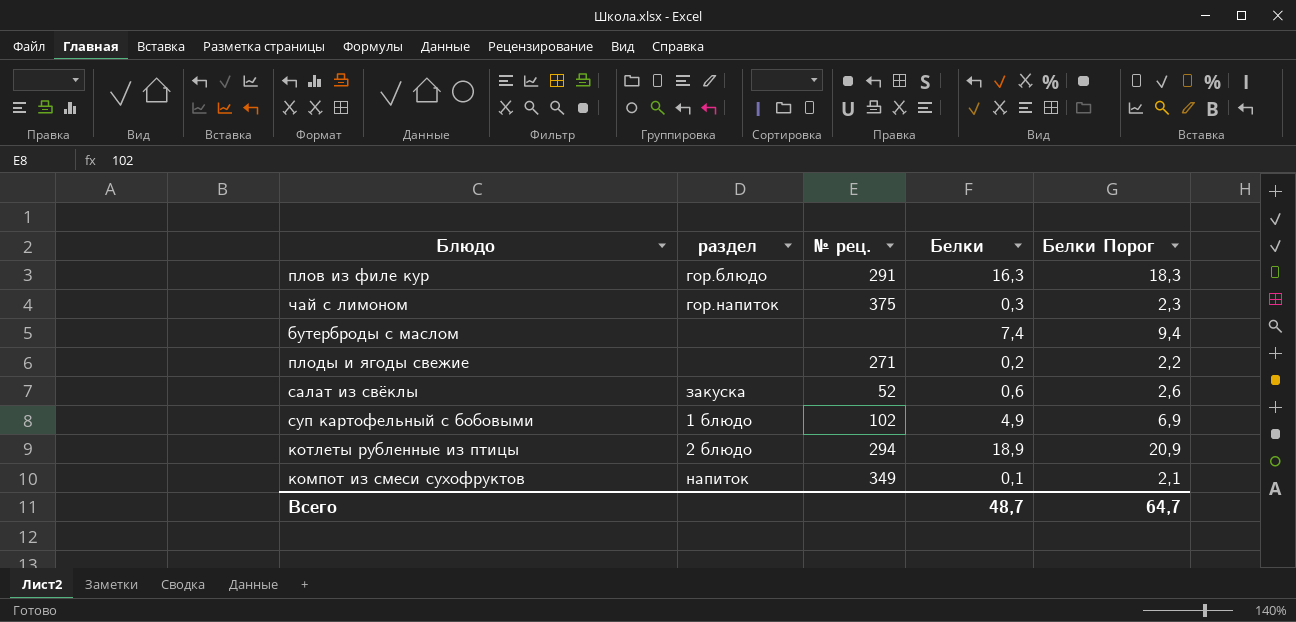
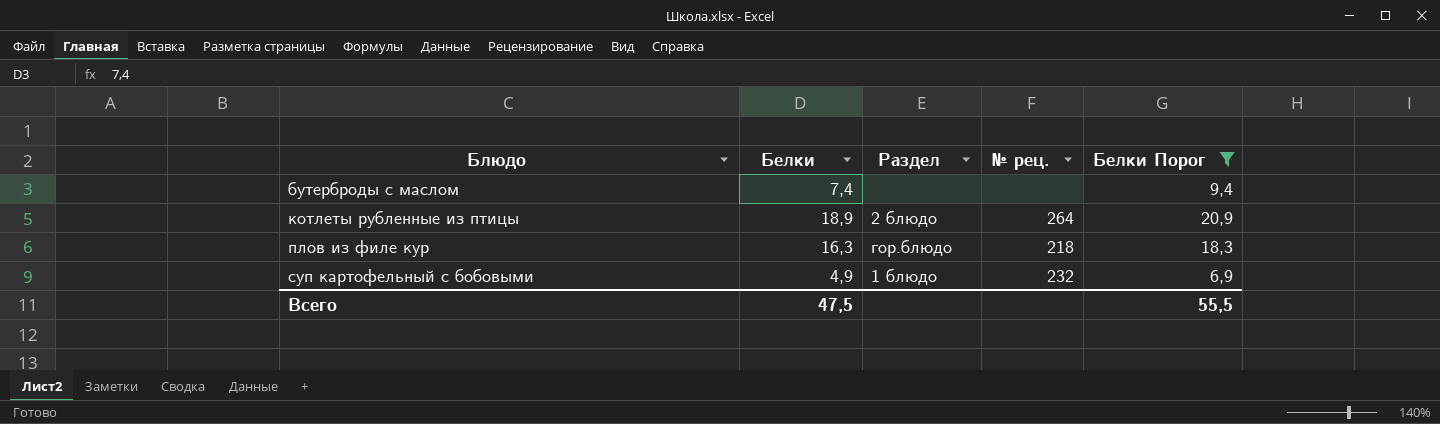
filter: none -> Белки Порог >= 6,9
row order: none -> Блюдо ascending
column Белки | position: 4 -> 2
column name: раздел -> Раздел
котлеты рубленные из птицы | № рец.: 294 -> 264
плов из филе кур | № рец.: 291 -> 218
суп картофельный с бобовыми | № рец.: 102 -> 232
Всего | Белки: 48,7 -> 47,5
Всего | Белки Порог: 64,7 -> 55,5

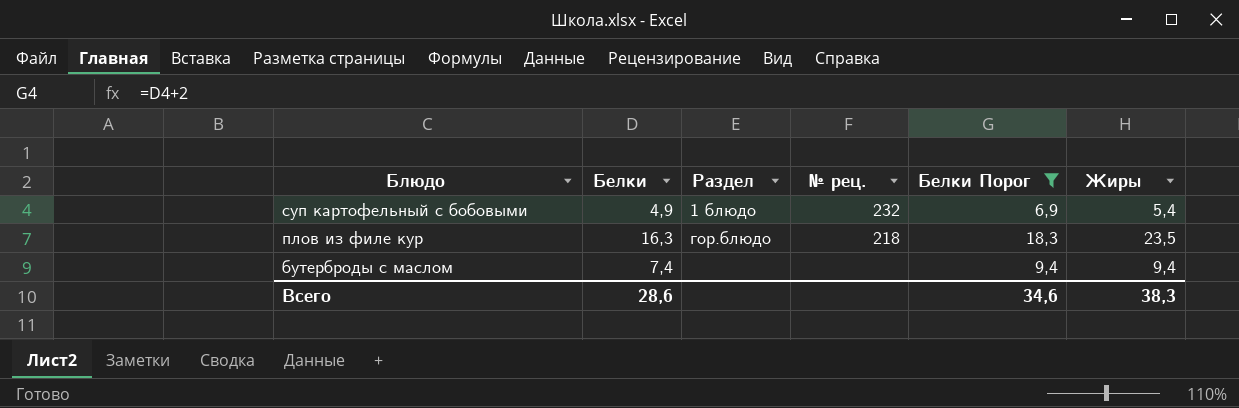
row order: Блюдо ascending -> Блюдо descending
column Жиры | position: none -> 6
row котлеты рубленные из птицы: 18,9 | 2 блюдо | 264 | 20,9 -> none
Всего | Белки: 47,5 -> 28,6
Всего | Белки Порог: 55,5 -> 34,6

